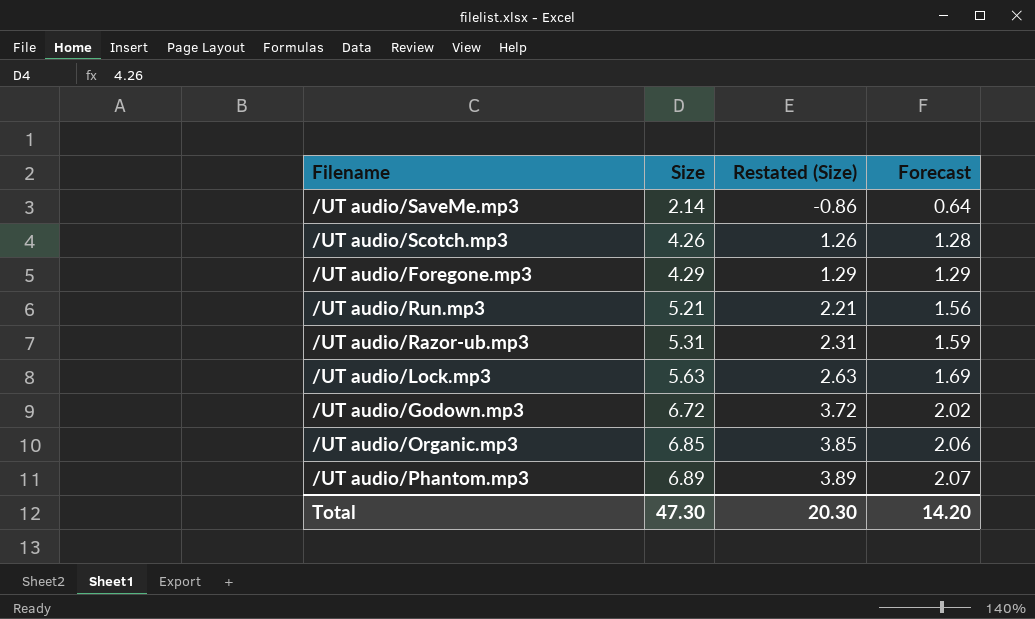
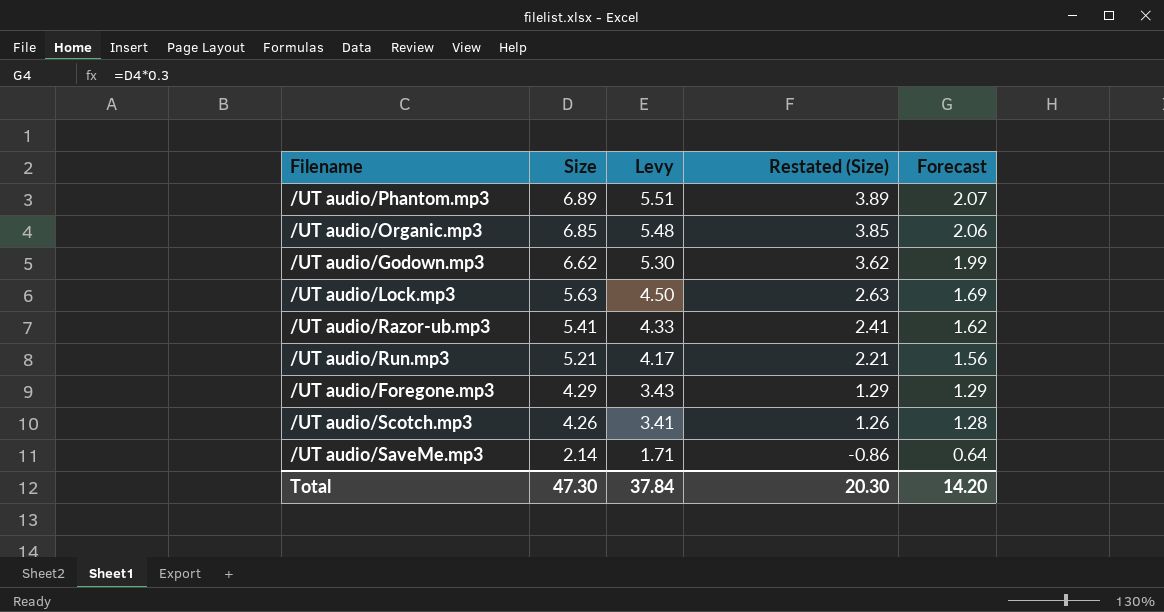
row order: Size ascending -> Size descending
column Levy | formula: none -> [Size] * 0.8
/UT audio/Godown.mp3 | Size: 6.72 -> 6.62
/UT audio/Godown.mp3 | Restated (Size): 3.72 -> 3.62
/UT audio/Godown.mp3 | Forecast: 2.02 -> 1.99
/UT audio/Razor-ub.mp3 | Size: 5.31 -> 5.41
/UT audio/Razor-ub.mp3 | Restated (Size): 2.31 -> 2.41
/UT audio/Razor-ub.mp3 | Forecast: 1.59 -> 1.62

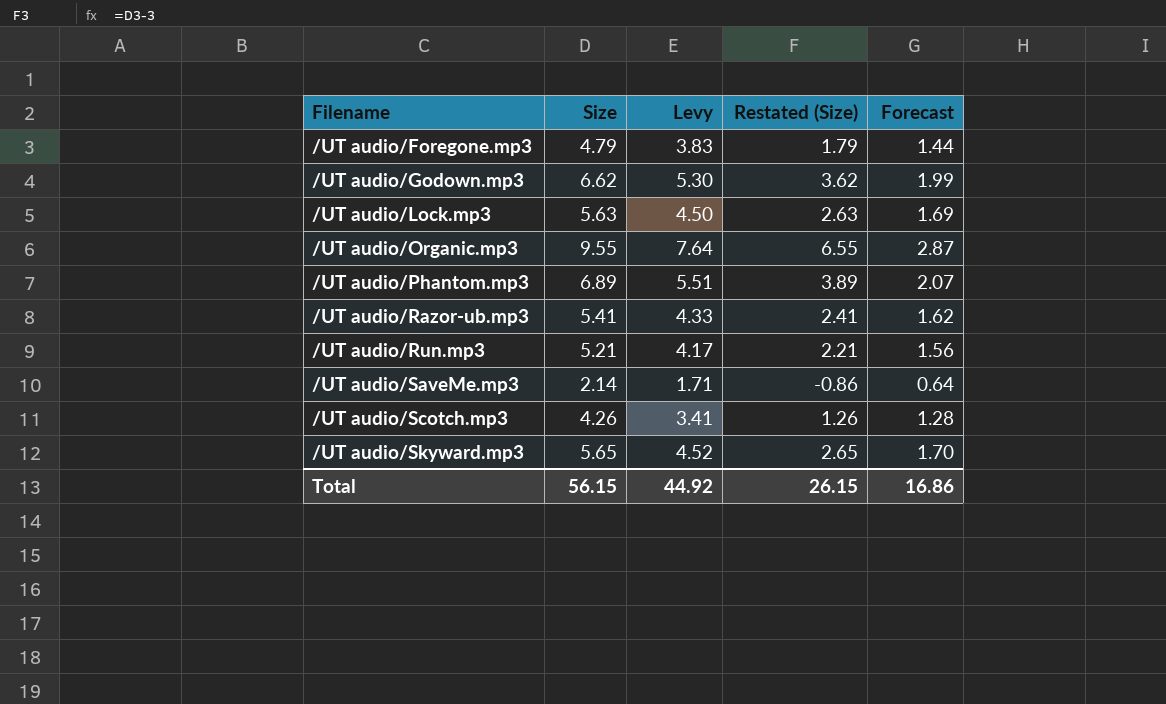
row order: Size descending -> Filename ascending
/UT audio/Foregone.mp3 | Size: 4.29 -> 4.79
/UT audio/Foregone.mp3 | Levy: 3.43 -> 3.83
/UT audio/Foregone.mp3 | Restated (Size): 1.29 -> 1.79
/UT audio/Foregone.mp3 | Forecast: 1.29 -> 1.44
/UT audio/Organic.mp3 | Size: 6.85 -> 9.55
/UT audio/Organic.mp3 | Levy: 5.48 -> 7.64
/UT audio/Organic.mp3 | Restated (Size): 3.85 -> 6.55
/UT audio/Organic.mp3 | Forecast: 2.06 -> 2.87
row /UT audio/Skyward.mp3: none -> 5.65 | 4.52 | 2.65 | 1.70
Total | Size: 47.30 -> 56.15
Total | Levy: 37.84 -> 44.92
Total | Restated (Size): 20.30 -> 26.15
Total | Forecast: 14.20 -> 16.86

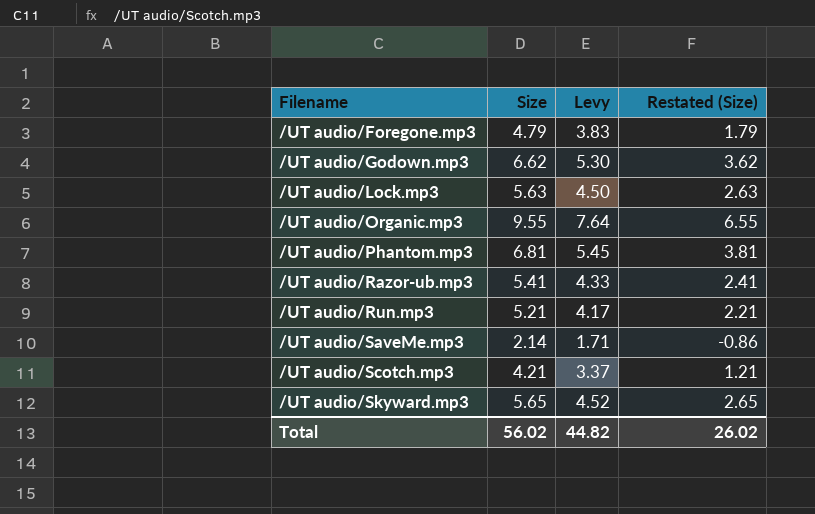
column Forecast | formula: [Size] * 0.3 -> none
/UT audio/Phantom.mp3 | Size: 6.89 -> 6.81
/UT audio/Phantom.mp3 | Levy: 5.51 -> 5.45
/UT audio/Phantom.mp3 | Restated (Size): 3.89 -> 3.81
/UT audio/Scotch.mp3 | Size: 4.26 -> 4.21
/UT audio/Scotch.mp3 | Levy: 3.41 -> 3.37
/UT audio/Scotch.mp3 | Restated (Size): 1.26 -> 1.21
Total | Size: 56.15 -> 56.02
Total | Levy: 44.92 -> 44.82
Total | Restated (Size): 26.15 -> 26.02

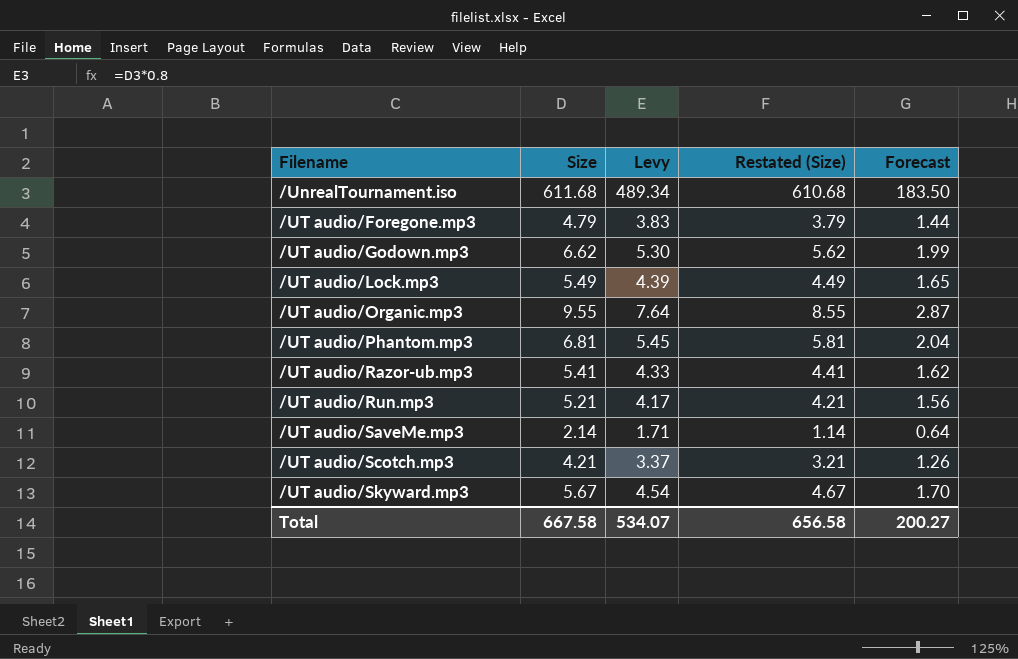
column Restated (Size) | formula: [Size] - 3 -> [Size] - 1
column Forecast | formula: none -> [Size] * 0.3
row /UnrealTournament.iso: none -> 611.68 | 489.34 | 610.68 | 183.50
/UT audio/Lock.mp3 | Size: 5.63 -> 5.49
/UT audio/Lock.mp3 | Levy: 4.50 -> 4.39
/UT audio/Skyward.mp3 | Size: 5.65 -> 5.67
/UT audio/Skyward.mp3 | Levy: 4.52 -> 4.54
Total | Size: 56.02 -> 667.58
Total | Levy: 44.82 -> 534.07
Total | Restated (Size): 26.02 -> 656.58

